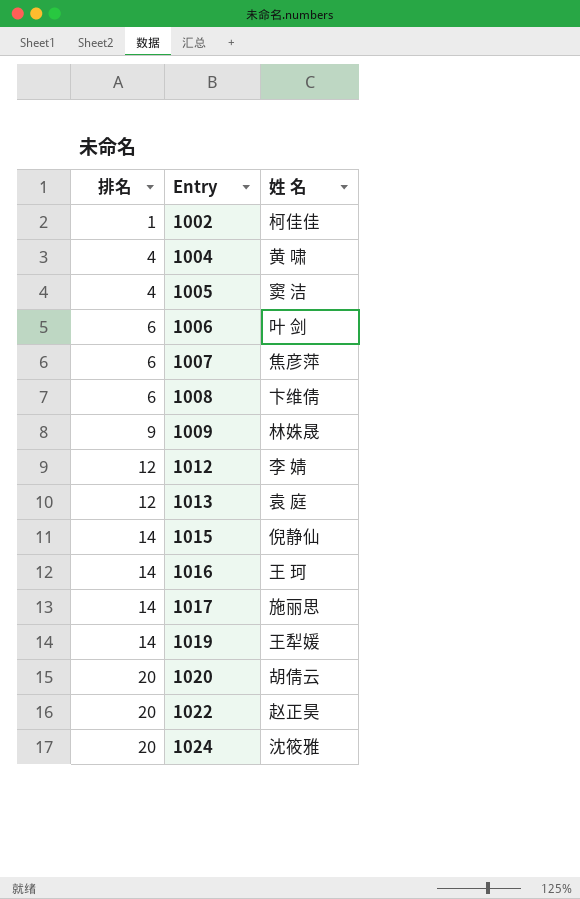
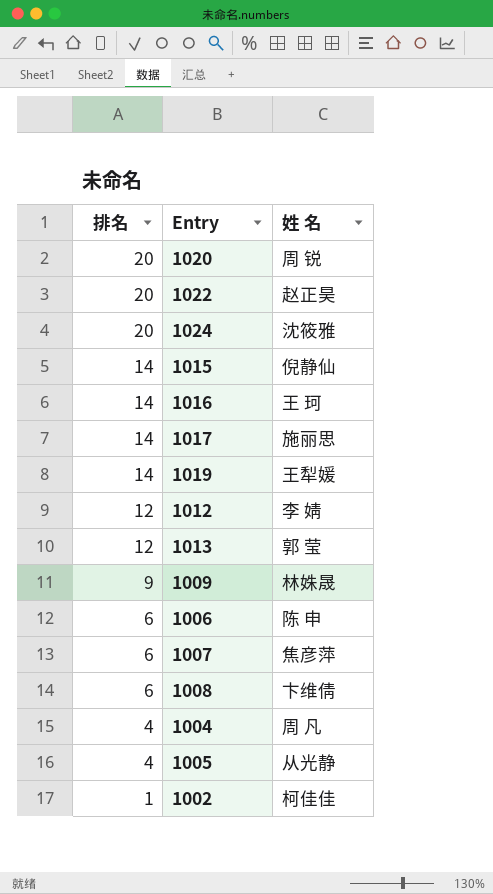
row order: 排名 ascending -> 排名 descending
1020 | 姓 名: 胡倩云 -> 周 锐
1013 | 姓 名: 袁 庭 -> 郭 莹
1006 | 姓 名: 叶 剑 -> 陈 申
1004 | 姓 名: 黄 啸 -> 周 凡
1005 | 姓 名: 窦 洁 -> 从光静

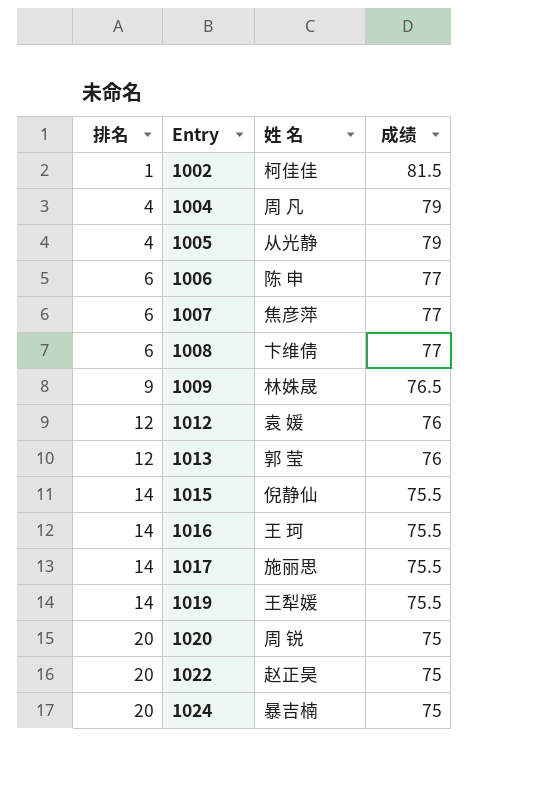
row order: 排名 descending -> 排名 ascending
column 成绩 | position: none -> 4
1012 | 姓 名: 李 婧 -> 袁 媛
1024 | 姓 名: 沈筱雅 -> 暴吉楠

